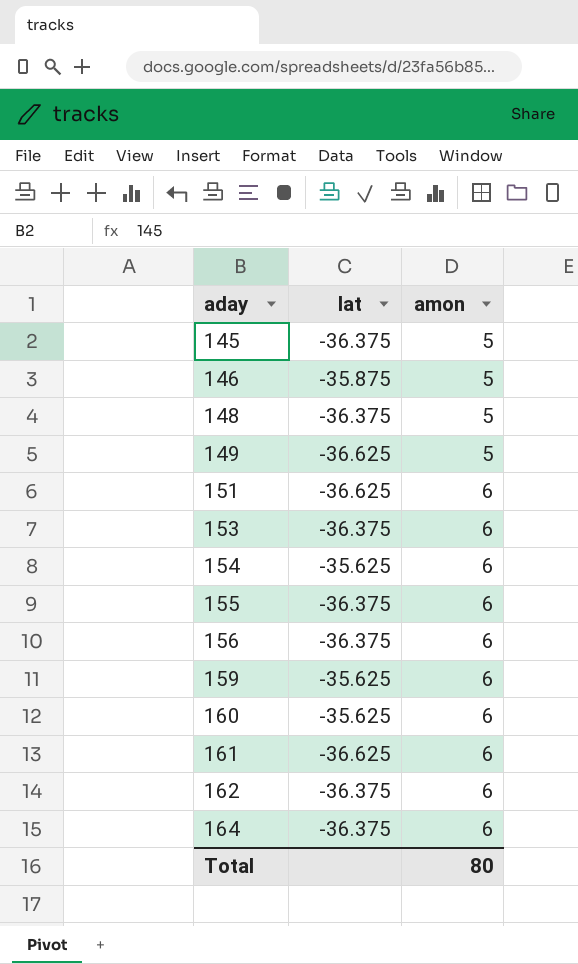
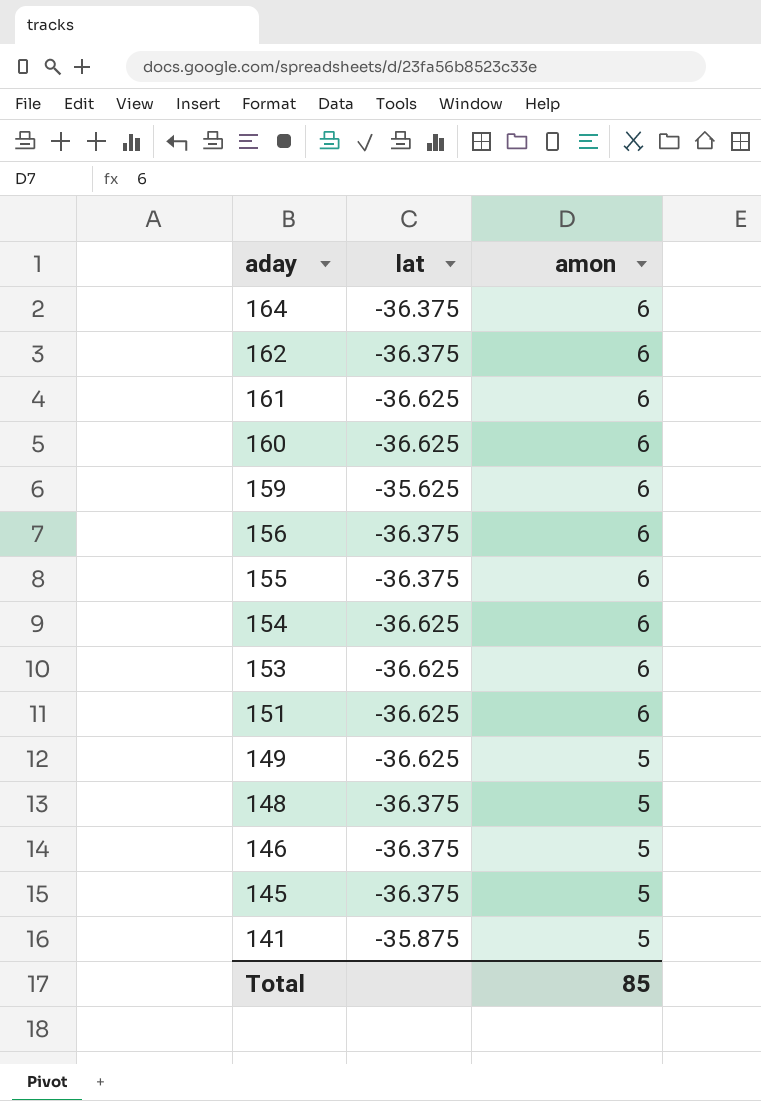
row order: aday ascending -> aday descending
160 | lat: -35.625 -> -36.625
154 | lat: -35.625 -> -36.625
153 | lat: -36.375 -> -36.625
146 | lat: -35.875 -> -36.375
row 141: none -> -35.875 | 5
Total | amon: 80 -> 85

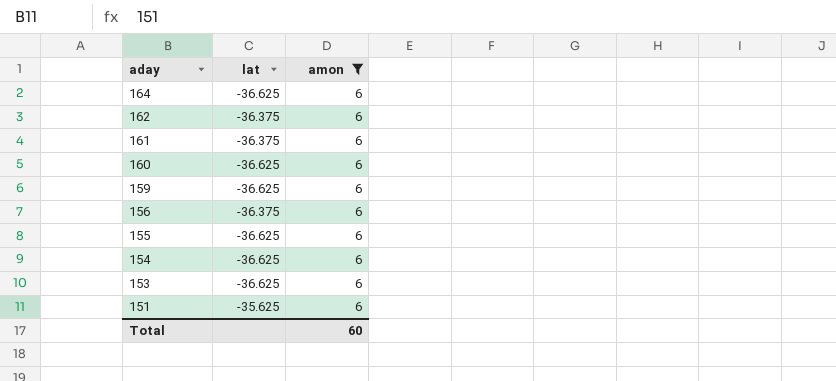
filter: none -> amon = 6
164 | lat: -36.375 -> -36.625
161 | lat: -36.625 -> -36.375
159 | lat: -35.625 -> -36.625
155 | lat: -36.375 -> -36.625
151 | lat: -36.625 -> -35.625
Total | amon: 85 -> 60

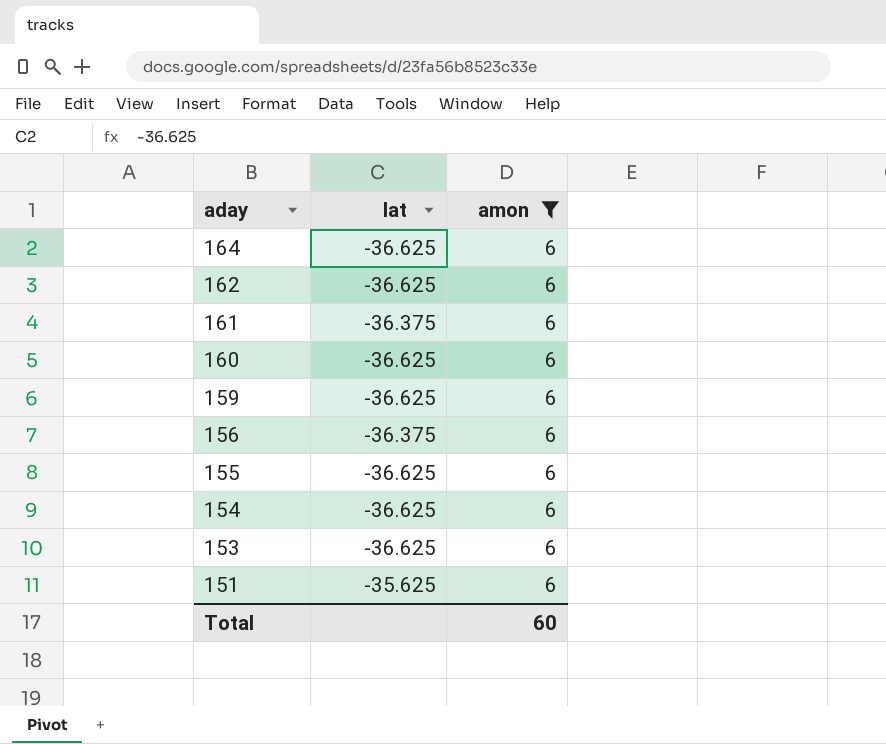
162 | lat: -36.375 -> -36.625

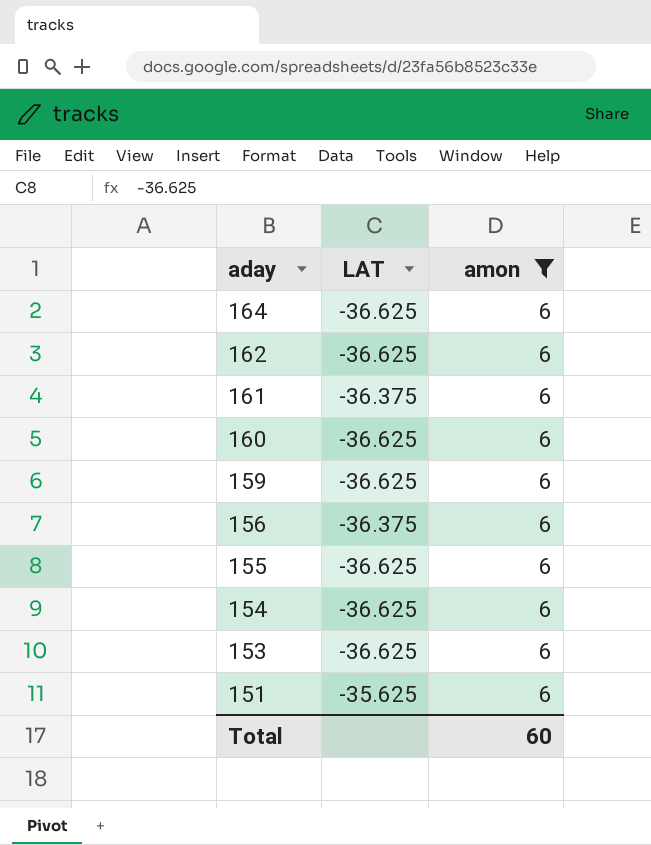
column name: lat -> LAT

